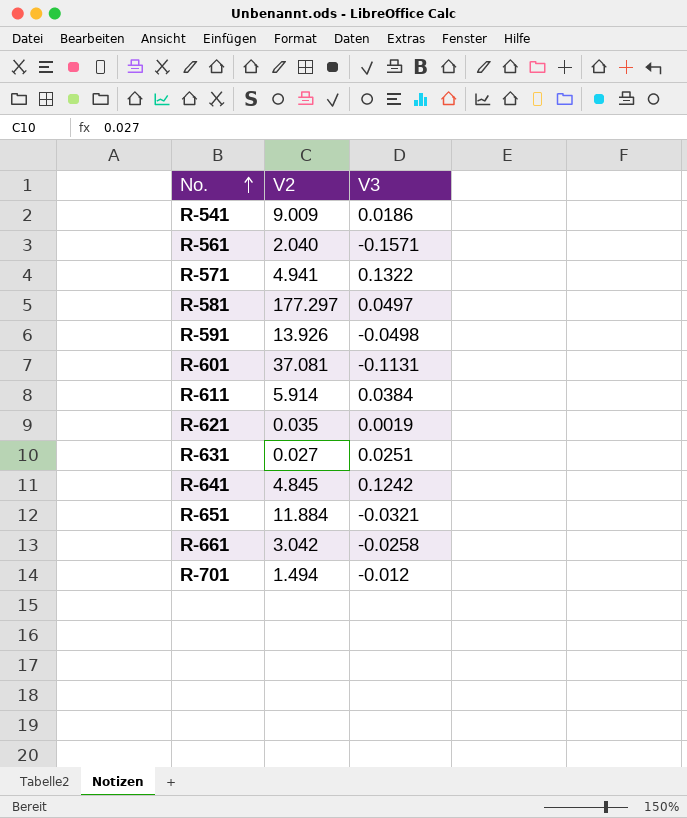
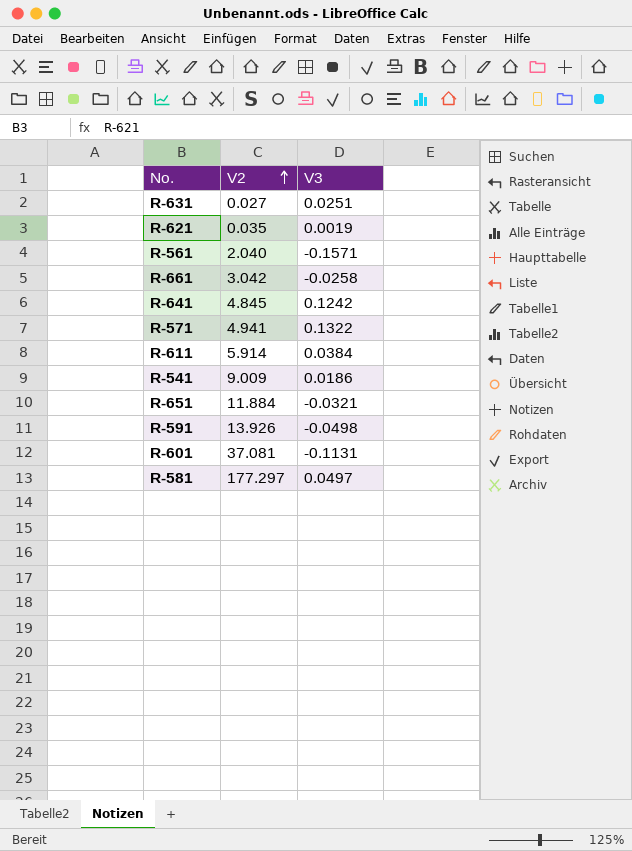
row order: No. ascending -> V2 ascending
row R-701: 1.494 | -0.012 -> none

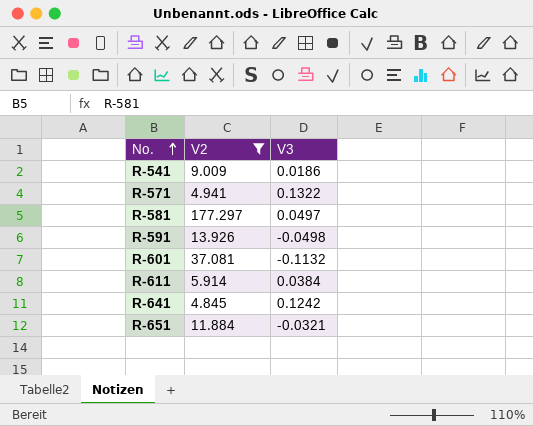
filter: none -> V2 >= 4.845
row order: V2 ascending -> No. ascending
R-601 | V3: -0.1131 -> -0.1132

